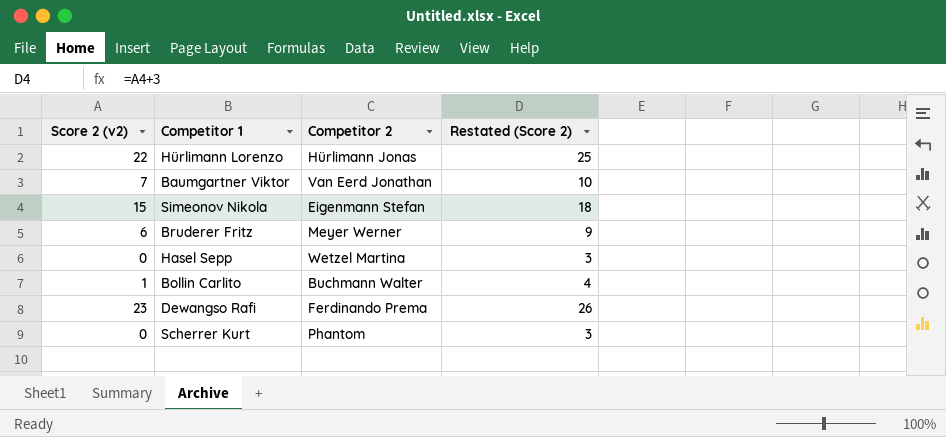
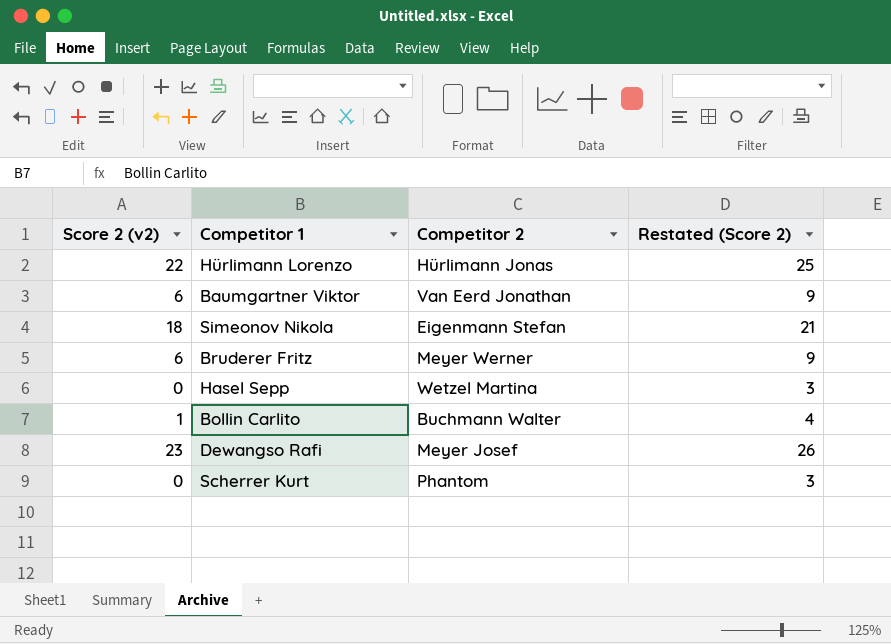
Baumgartner Viktor | Score 2 (v2): 7 -> 6
Baumgartner Viktor | Restated (Score 2): 10 -> 9
Simeonov Nikola | Score 2 (v2): 15 -> 18
Simeonov Nikola | Restated (Score 2): 18 -> 21
Dewangso Rafi | Competitor 2: Ferdinando Prema -> Meyer Josef

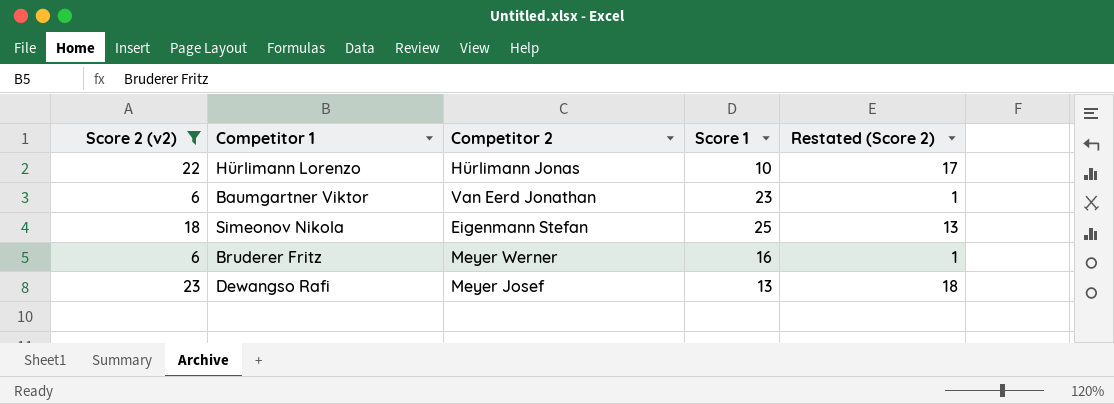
filter: none -> Score 2 (v2) >= 6
column Score 1 | position: none -> 4
column Restated (Score 2) | formula: [Score 2 (v2)] + 3 -> [Score 2 (v2)] - 5

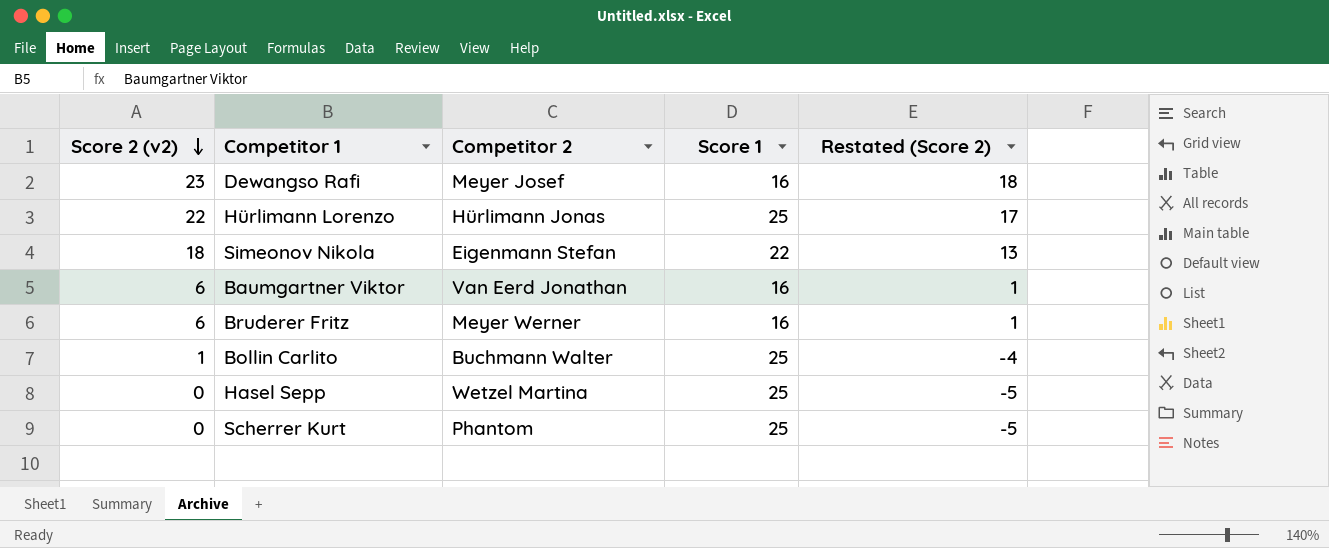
filter: Score 2 (v2) >= 6 -> none
row order: none -> Score 2 (v2) descending
Dewangso Rafi | Score 1: 13 -> 16
Hürlimann Lorenzo | Score 1: 10 -> 25
Simeonov Nikola | Score 1: 25 -> 22
Baumgartner Viktor | Score 1: 23 -> 16

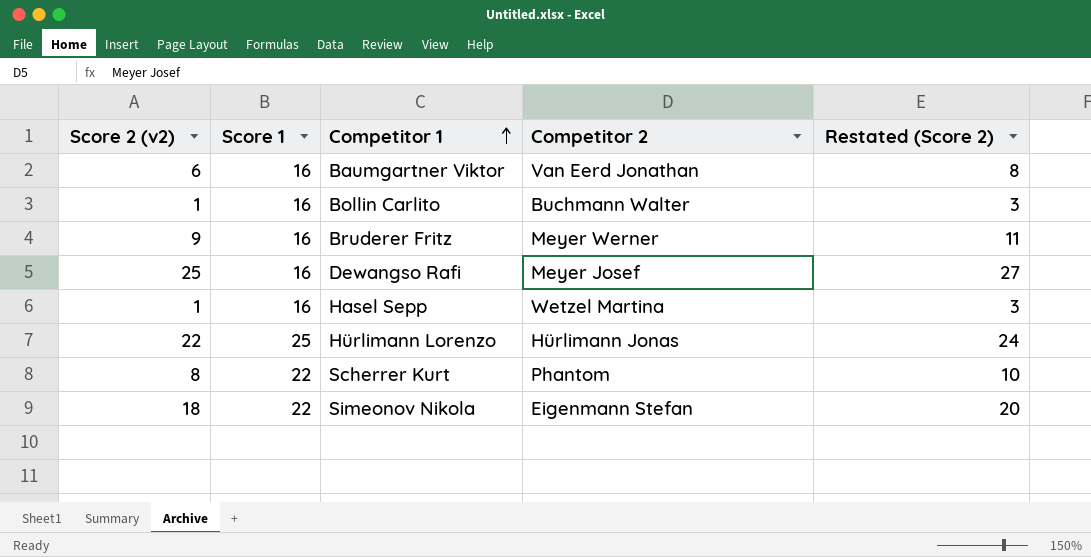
row order: Score 2 (v2) descending -> Competitor 1 ascending
column Score 1 | position: 4 -> 2
column Restated (Score 2) | formula: [Score 2 (v2)] - 5 -> [Score 2 (v2)] + 2
Bollin Carlito | Score 1: 25 -> 16
Bruderer Fritz | Score 2 (v2): 6 -> 9
Dewangso Rafi | Score 2 (v2): 23 -> 25
Hasel Sepp | Score 2 (v2): 0 -> 1
Hasel Sepp | Score 1: 25 -> 16
Scherrer Kurt | Score 2 (v2): 0 -> 8
Scherrer Kurt | Score 1: 25 -> 22

